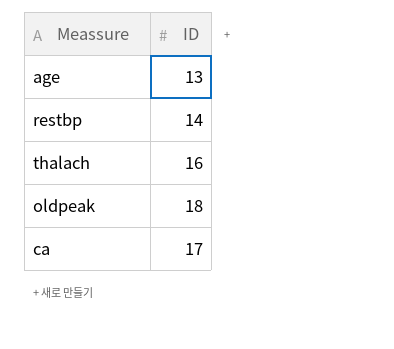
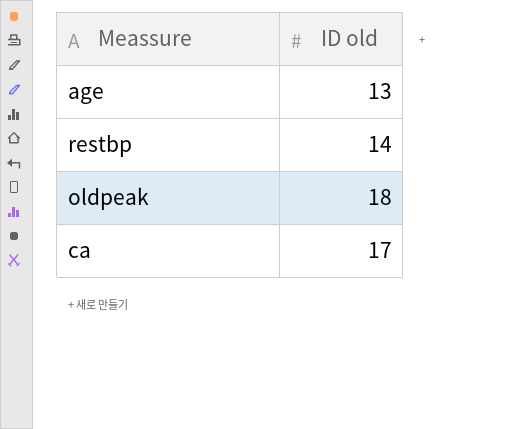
column name: ID -> ID old
row thalach: 16 -> none

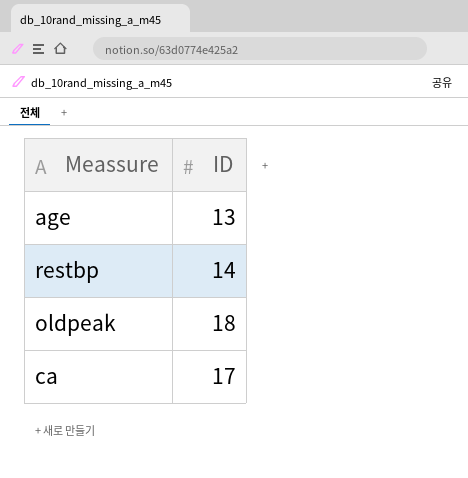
column name: ID old -> ID

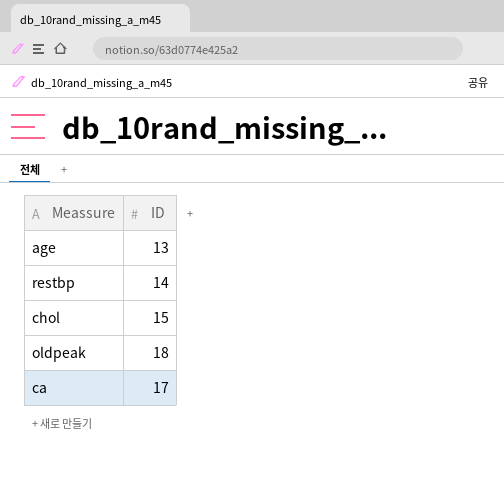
row chol: none -> 15

